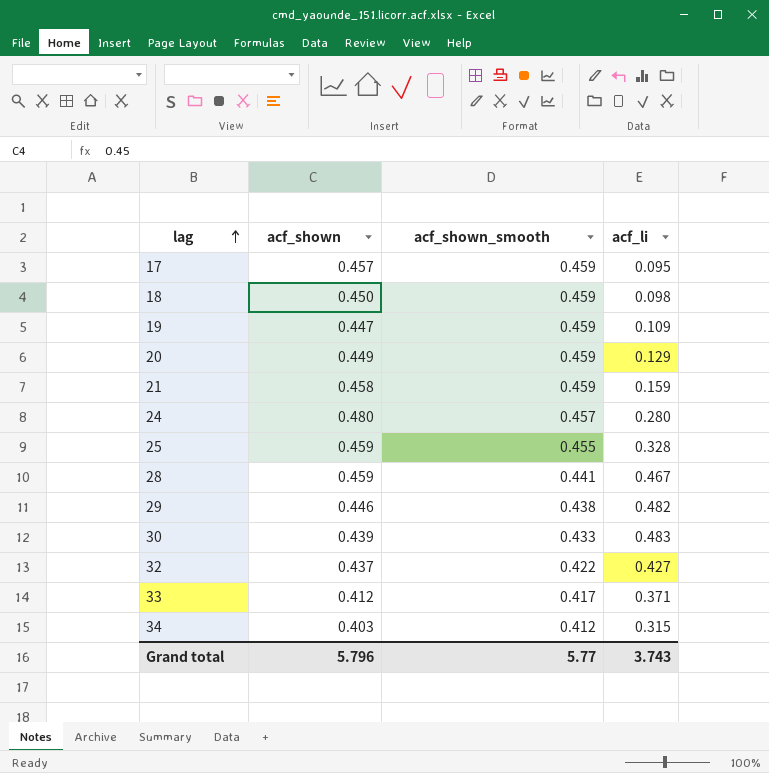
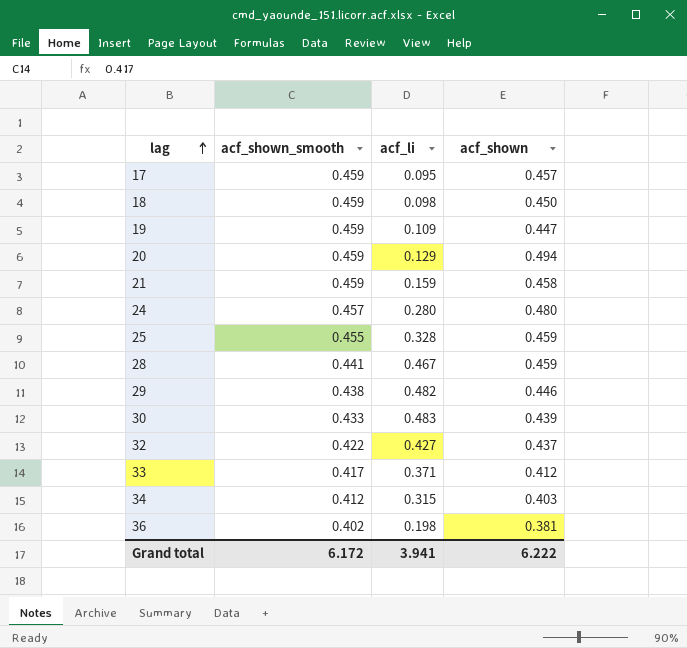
column acf_shown | position: 2 -> 4
20 | acf_shown: 0.449 -> 0.494
row 36: none -> 0.402 | 0.198 | 0.381
Grand total | acf_shown_smooth: 5.77 -> 6.172
Grand total | acf_li: 3.743 -> 3.941
Grand total | acf_shown: 5.796 -> 6.222

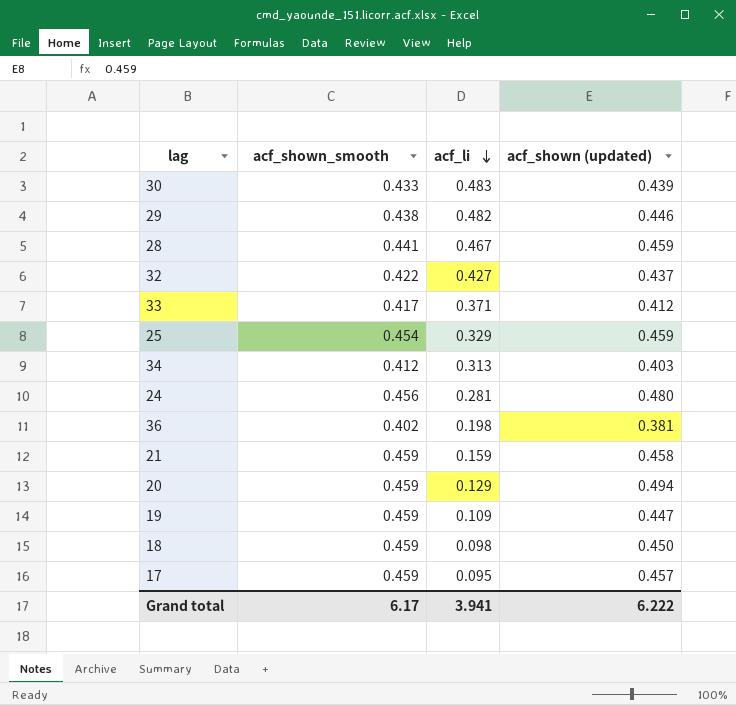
row order: lag ascending -> acf_li descending
column name: acf_shown -> acf_shown (updated)
25 | acf_shown_smooth: 0.455 -> 0.454
25 | acf_li: 0.328 -> 0.329
34 | acf_li: 0.315 -> 0.313
24 | acf_shown_smooth: 0.457 -> 0.456
24 | acf_li: 0.280 -> 0.281
Grand total | acf_shown_smooth: 6.172 -> 6.17

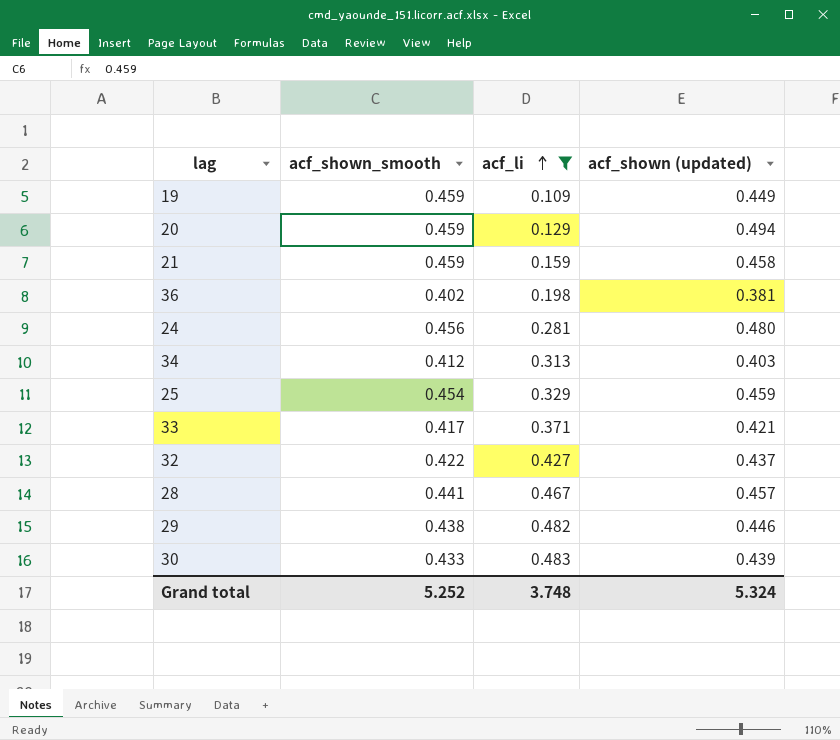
filter: none -> acf_li >= 0.109
row order: acf_li descending -> acf_li ascending
19 | acf_shown (updated): 0.447 -> 0.449
33 | acf_shown (updated): 0.412 -> 0.421
28 | acf_shown (updated): 0.459 -> 0.457
Grand total | acf_shown_smooth: 6.17 -> 5.252
Grand total | acf_li: 3.941 -> 3.748
Grand total | acf_shown (updated): 6.222 -> 5.324

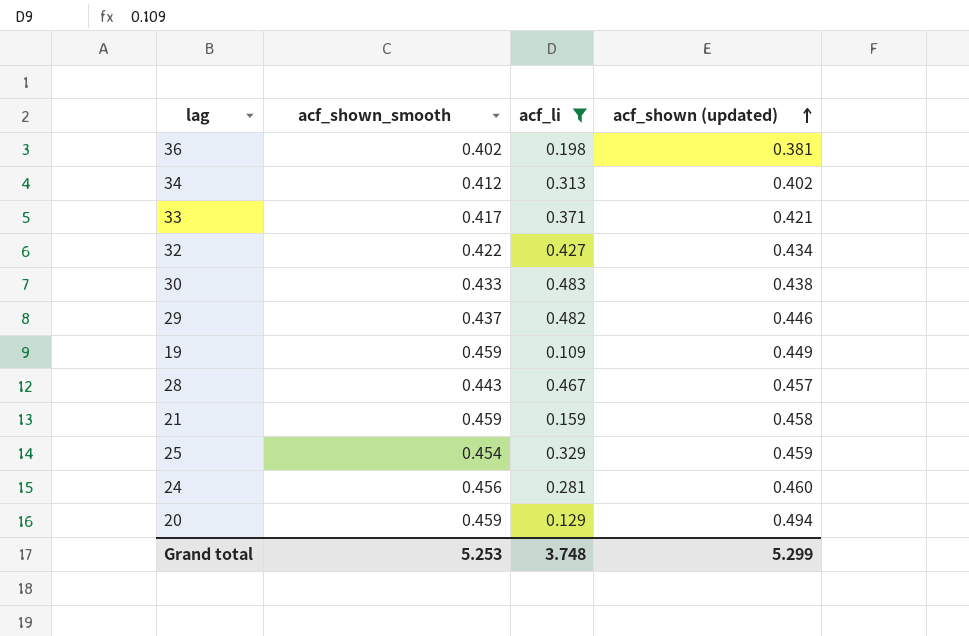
row order: acf_li ascending -> acf_shown (updated) ascending
34 | acf_shown (updated): 0.403 -> 0.402
32 | acf_shown (updated): 0.437 -> 0.434
30 | acf_shown (updated): 0.439 -> 0.438
29 | acf_shown_smooth: 0.438 -> 0.437
28 | acf_shown_smooth: 0.441 -> 0.443
24 | acf_shown (updated): 0.480 -> 0.460
Grand total | acf_shown_smooth: 5.252 -> 5.253
Grand total | acf_shown (updated): 5.324 -> 5.299

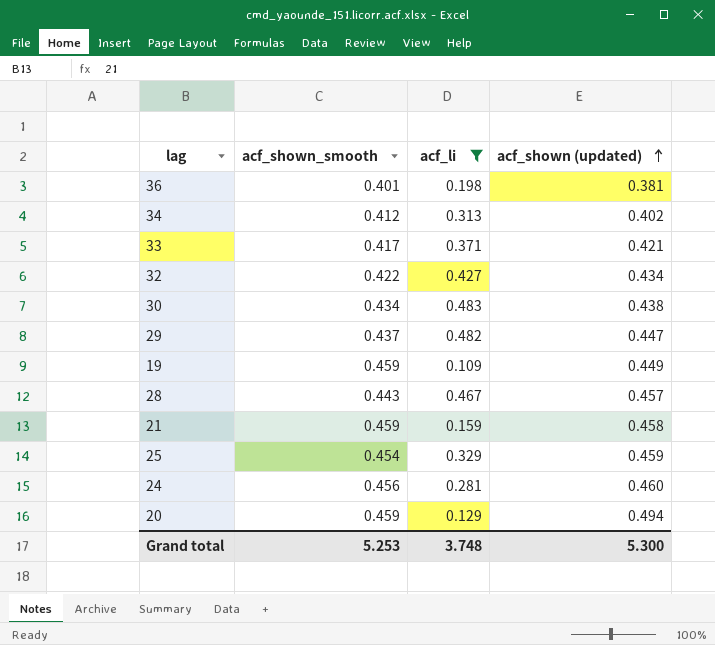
36 | acf_shown_smooth: 0.402 -> 0.401
30 | acf_shown_smooth: 0.433 -> 0.434
29 | acf_shown (updated): 0.446 -> 0.447
Grand total | acf_shown (updated): 5.299 -> 5.300

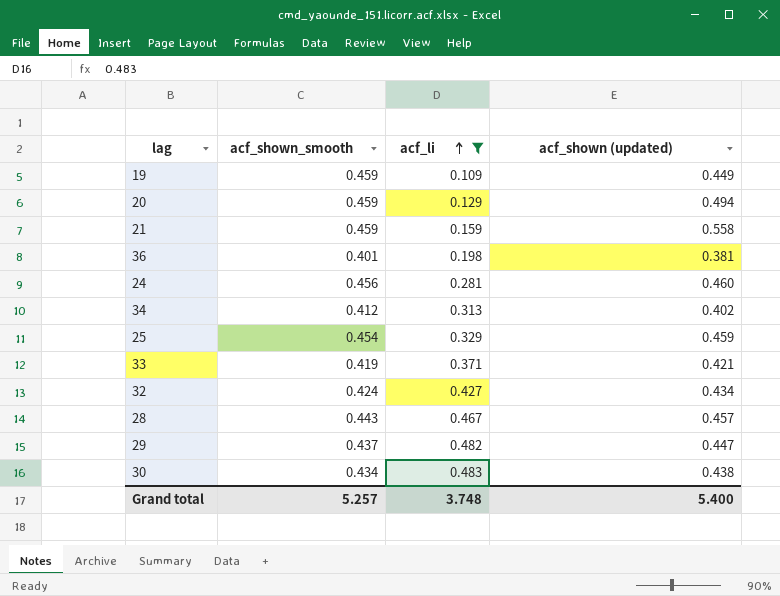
row order: acf_shown (updated) ascending -> acf_li ascending
21 | acf_shown (updated): 0.458 -> 0.558
33 | acf_shown_smooth: 0.417 -> 0.419
32 | acf_shown_smooth: 0.422 -> 0.424
Grand total | acf_shown_smooth: 5.253 -> 5.257
Grand total | acf_shown (updated): 5.300 -> 5.400

